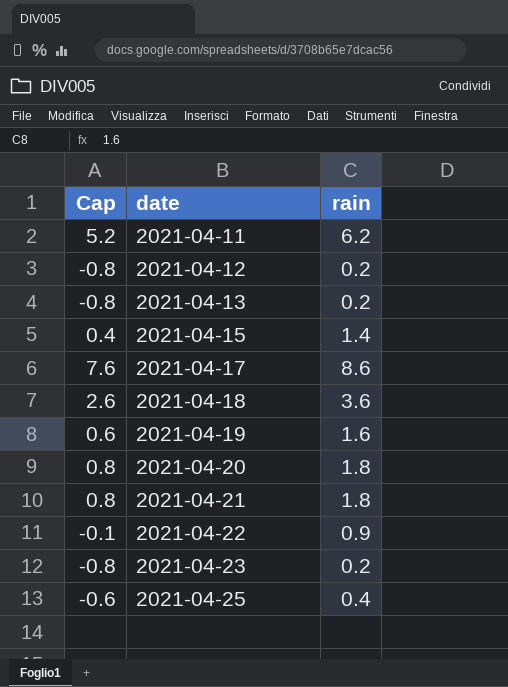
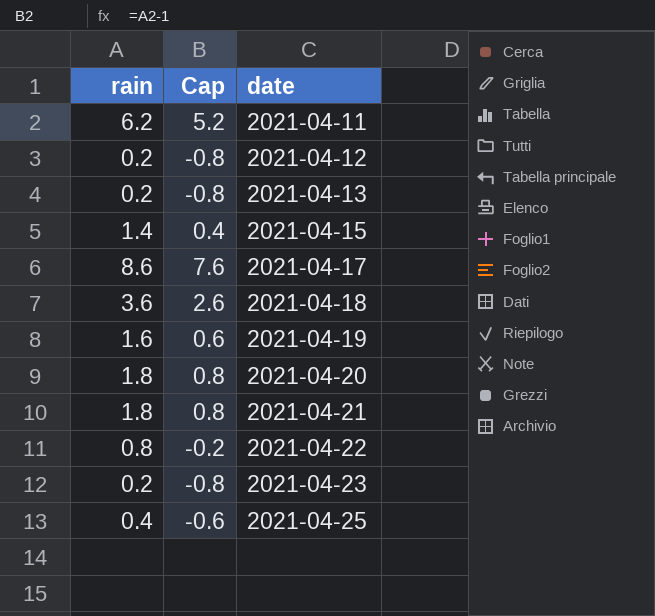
column rain | position: 3 -> 1
2021-04-22 | rain: 0.9 -> 0.8
2021-04-22 | Cap: -0.1 -> -0.2

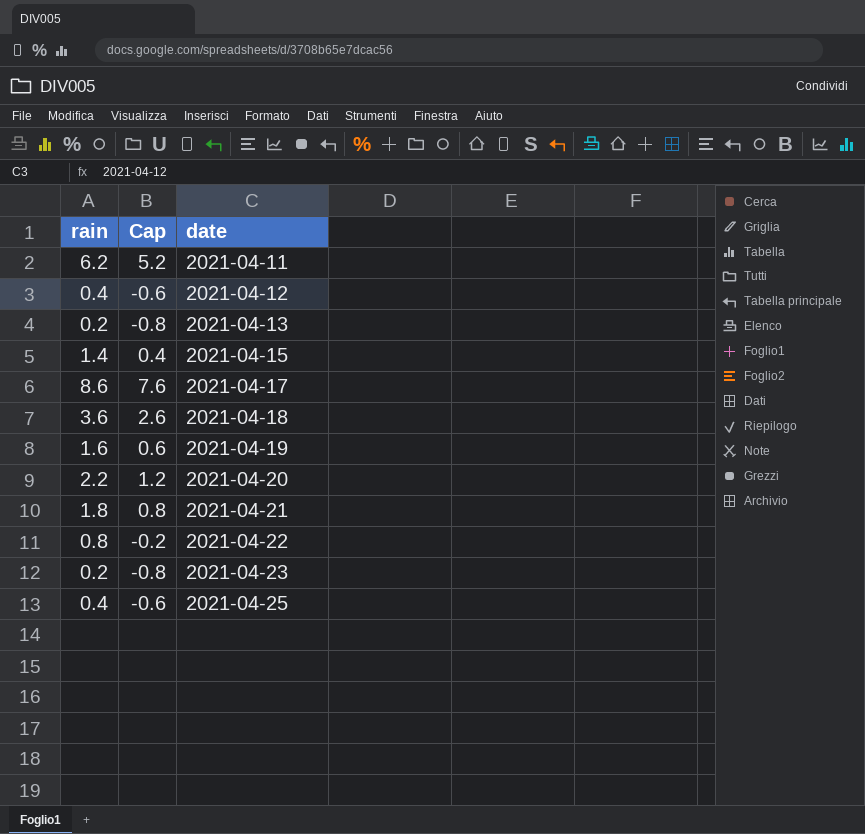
2021-04-12 | rain: 0.2 -> 0.4
2021-04-12 | Cap: -0.8 -> -0.6
2021-04-20 | rain: 1.8 -> 2.2
2021-04-20 | Cap: 0.8 -> 1.2

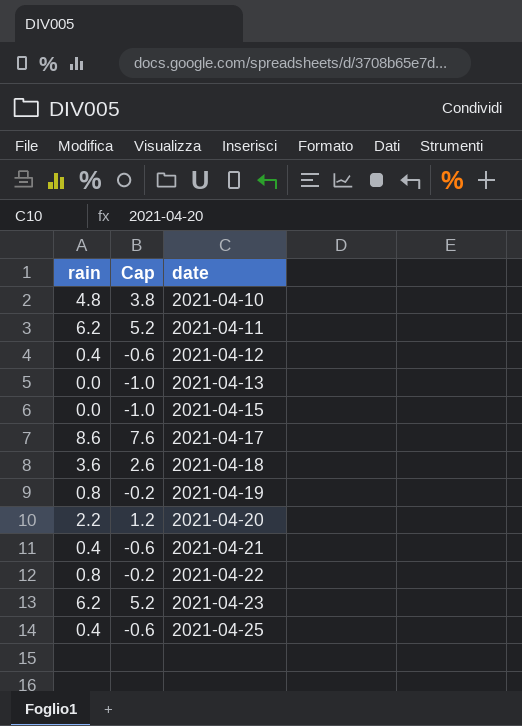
row 2021-04-10: none -> 4.8 | 3.8
2021-04-13 | rain: 0.2 -> 0.0
2021-04-13 | Cap: -0.8 -> -1.0
2021-04-15 | rain: 1.4 -> 0.0
2021-04-15 | Cap: 0.4 -> -1.0
2021-04-19 | rain: 1.6 -> 0.8
2021-04-19 | Cap: 0.6 -> -0.2
2021-04-21 | rain: 1.8 -> 0.4
2021-04-21 | Cap: 0.8 -> -0.6
2021-04-23 | rain: 0.2 -> 6.2
2021-04-23 | Cap: -0.8 -> 5.2

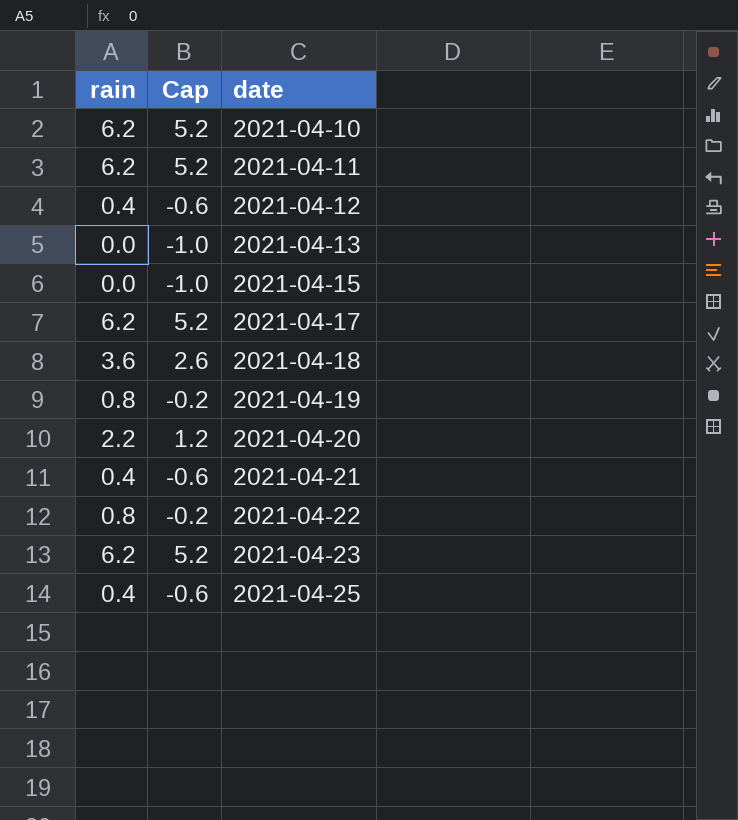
2021-04-10 | rain: 4.8 -> 6.2
2021-04-10 | Cap: 3.8 -> 5.2
2021-04-17 | rain: 8.6 -> 6.2
2021-04-17 | Cap: 7.6 -> 5.2

